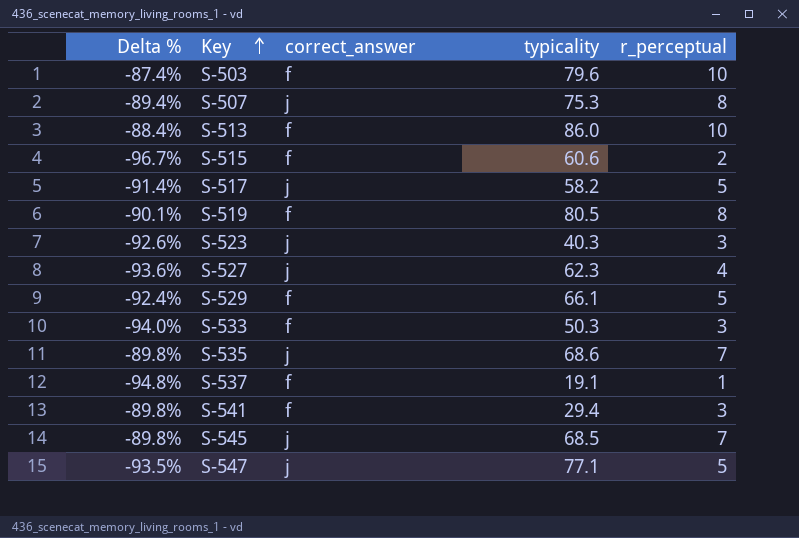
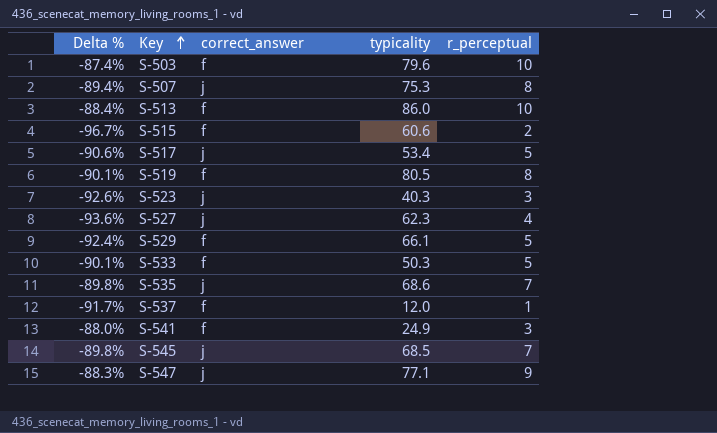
S-517 | Delta %: -91.4% -> -90.6%
S-517 | typicality: 58.2 -> 53.4
S-533 | Delta %: -94.0% -> -90.1%
S-533 | r_perceptual: 3 -> 5
S-537 | Delta %: -94.8% -> -91.7%
S-537 | typicality: 19.1 -> 12.0
S-541 | Delta %: -89.8% -> -88.0%
S-541 | typicality: 29.4 -> 24.9
S-547 | Delta %: -93.5% -> -88.3%
S-547 | r_perceptual: 5 -> 9

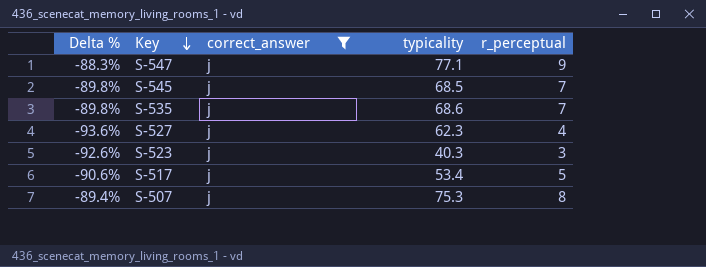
filter: none -> correct_answer = j
row order: Key ascending -> Key descending

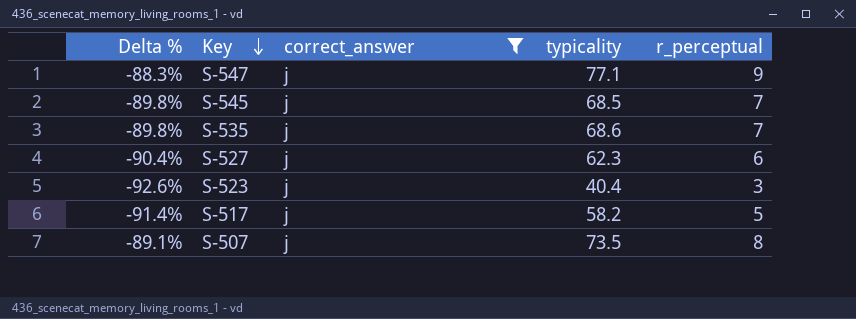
S-527 | Delta %: -93.6% -> -90.4%
S-527 | r_perceptual: 4 -> 6
S-523 | typicality: 40.3 -> 40.4
S-517 | Delta %: -90.6% -> -91.4%
S-517 | typicality: 53.4 -> 58.2
S-507 | Delta %: -89.4% -> -89.1%
S-507 | typicality: 75.3 -> 73.5

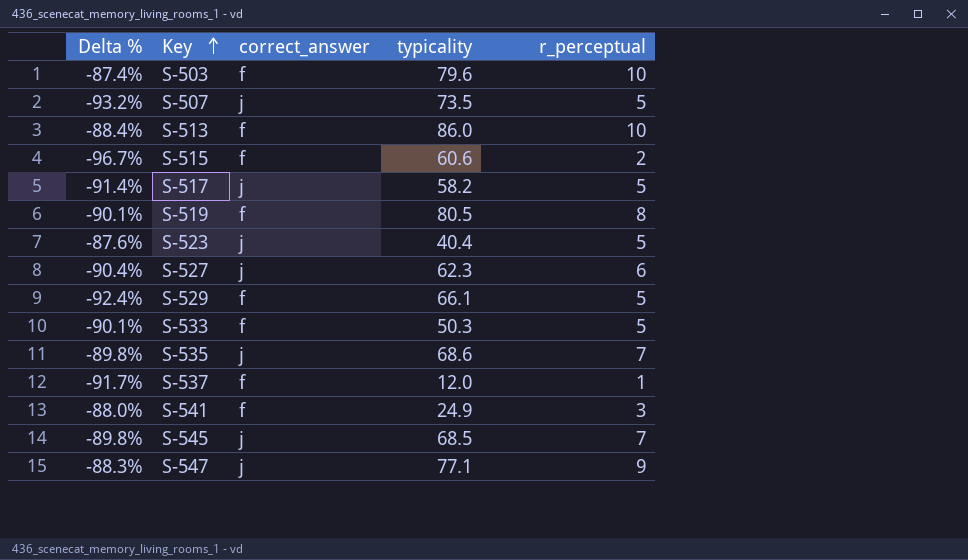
filter: correct_answer = j -> none
row order: Key descending -> Key ascending
S-507 | Delta %: -89.1% -> -93.2%
S-507 | r_perceptual: 8 -> 5
S-523 | Delta %: -92.6% -> -87.6%
S-523 | r_perceptual: 3 -> 5

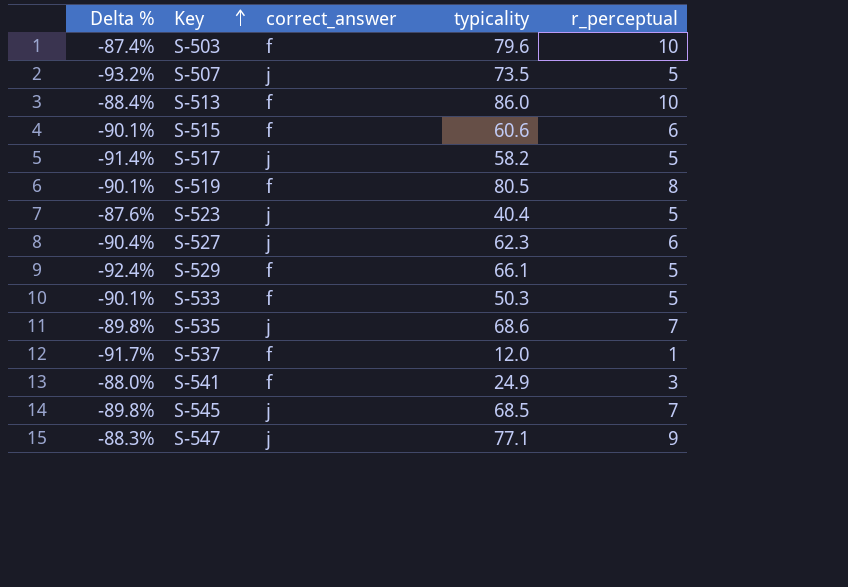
S-515 | Delta %: -96.7% -> -90.1%
S-515 | r_perceptual: 2 -> 6

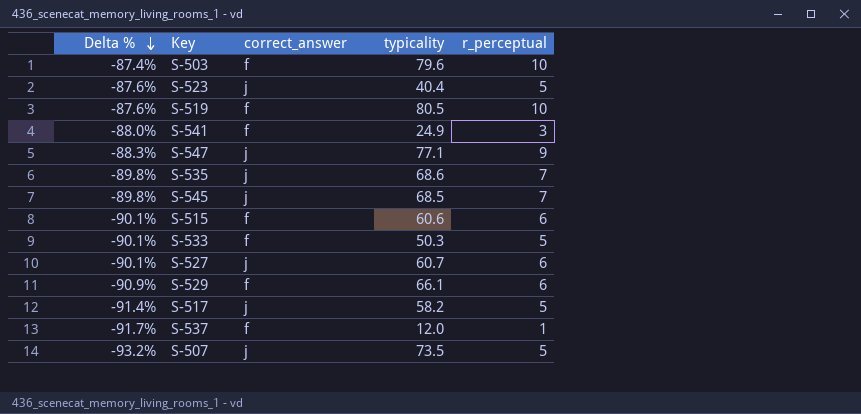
row order: Key ascending -> Delta % descending
row S-513: -88.4% | f | 86.0 | 10 -> none
S-519 | Delta %: -90.1% -> -87.6%
S-519 | r_perceptual: 8 -> 10
S-527 | Delta %: -90.4% -> -90.1%
S-527 | typicality: 62.3 -> 60.7
S-529 | Delta %: -92.4% -> -90.9%
S-529 | r_perceptual: 5 -> 6

